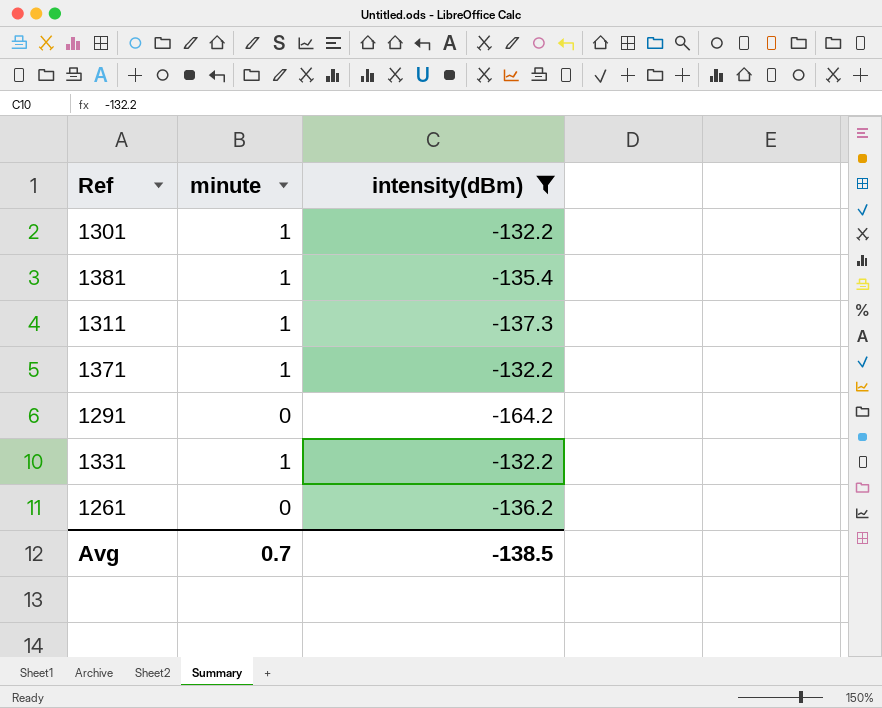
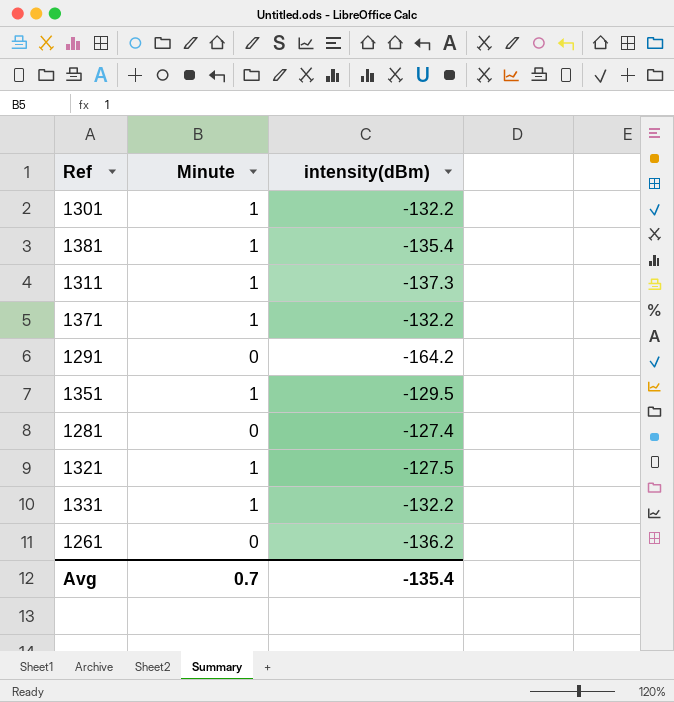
filter: intensity(dBm) <= -132.2 -> none
column name: minute -> Minute
Avg | intensity(dBm): -138.5 -> -135.4

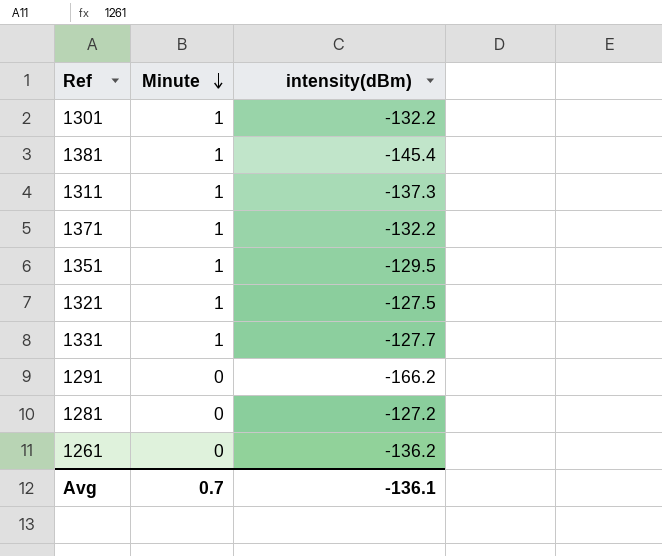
row order: none -> Minute descending
1381 | intensity(dBm): -135.4 -> -145.4
1331 | intensity(dBm): -132.2 -> -127.7
1291 | intensity(dBm): -164.2 -> -166.2
1281 | intensity(dBm): -127.4 -> -127.2
Avg | intensity(dBm): -135.4 -> -136.1

